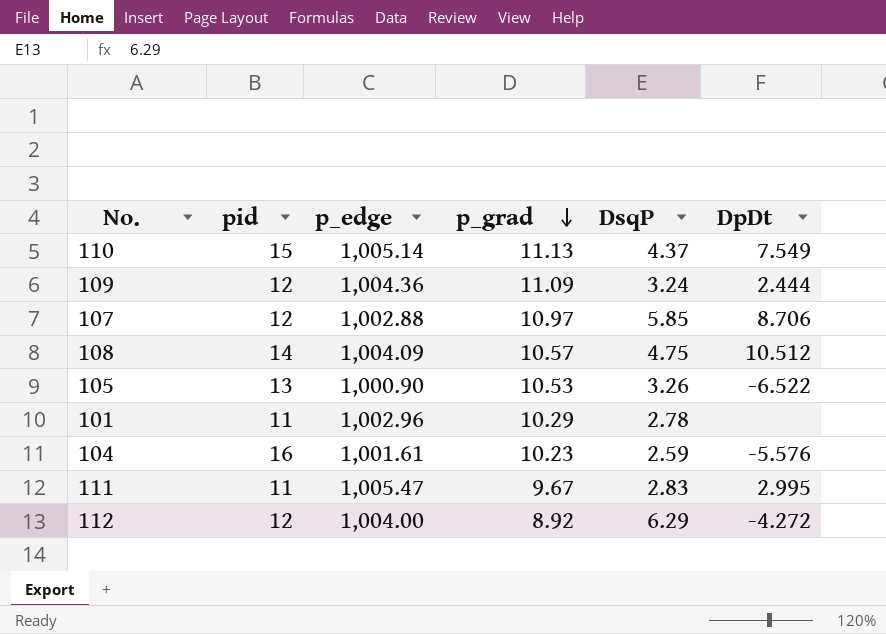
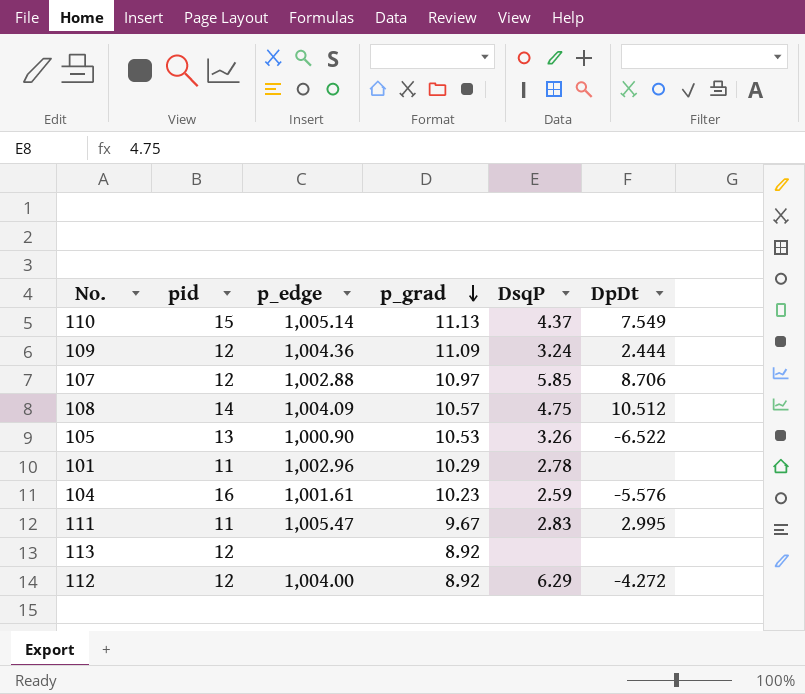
row 113: none -> 12 | none | 8.92 | none | none

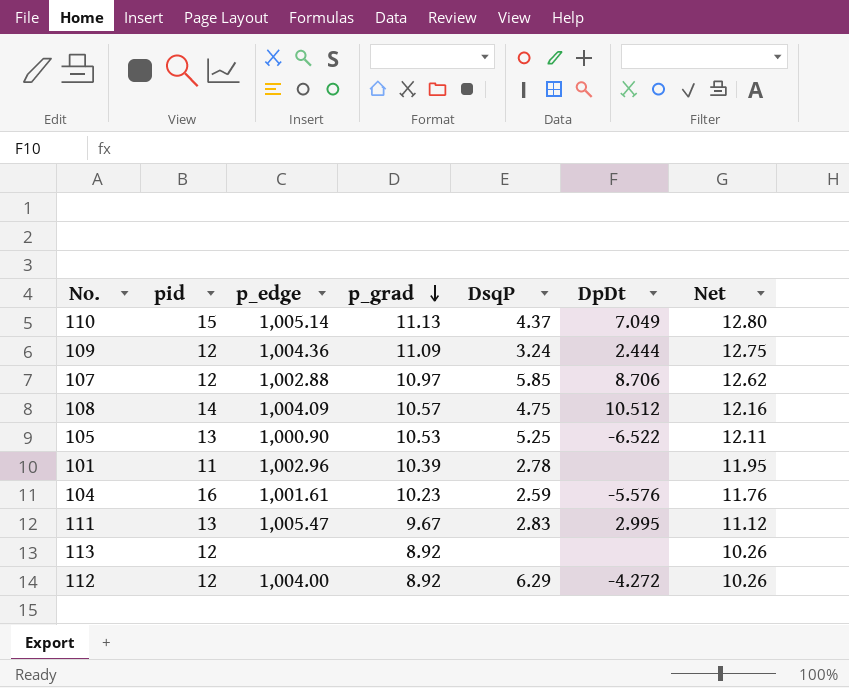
column Net | formula: none -> [p_grad] * 1.15
110 | DpDt: 7.549 -> 7.049
105 | DsqP: 3.26 -> 5.25
101 | p_grad: 10.29 -> 10.39
111 | pid: 11 -> 13

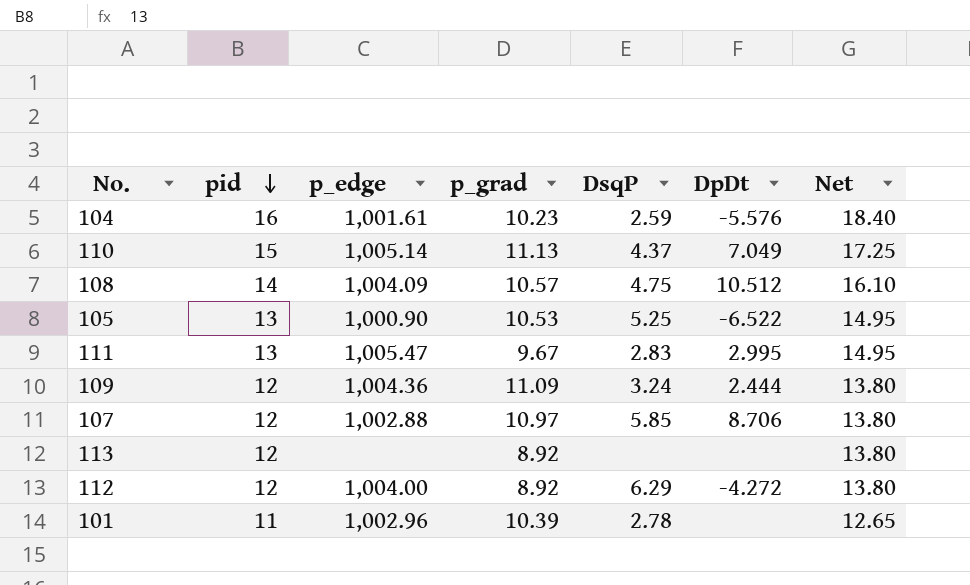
row order: p_grad descending -> pid descending
column Net | formula: [p_grad] * 1.15 -> [pid] * 1.15

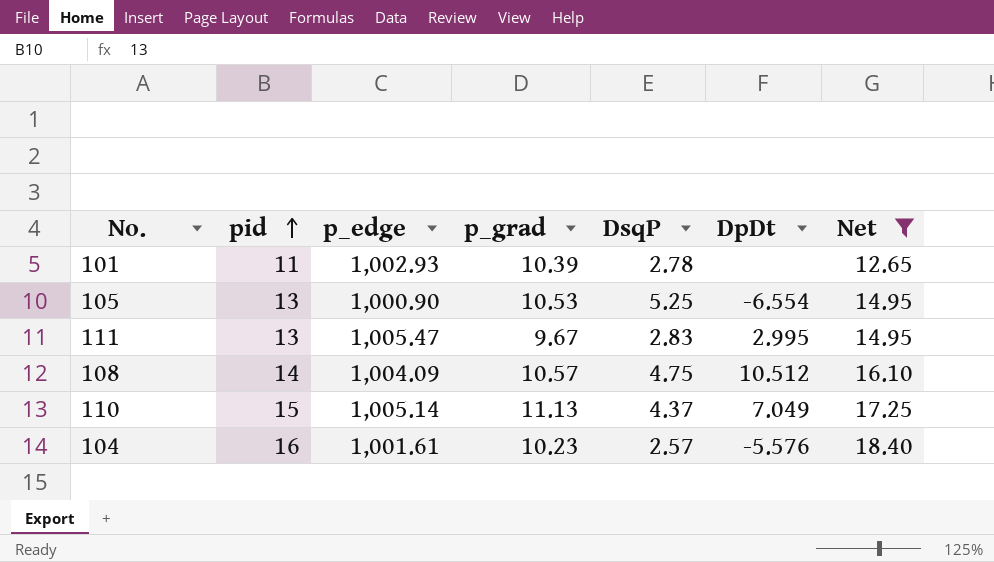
filter: none -> Net != 13.80
row order: pid descending -> pid ascending
101 | p_edge: 1,002.96 -> 1,002.93
105 | DpDt: -6.522 -> -6.554
104 | DsqP: 2.59 -> 2.57

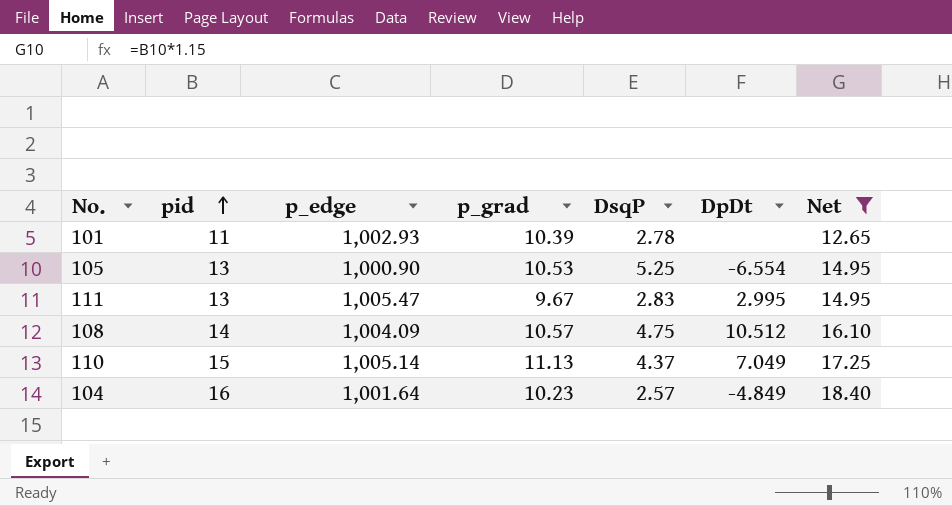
104 | p_edge: 1,001.61 -> 1,001.64
104 | DpDt: -5.576 -> -4.849

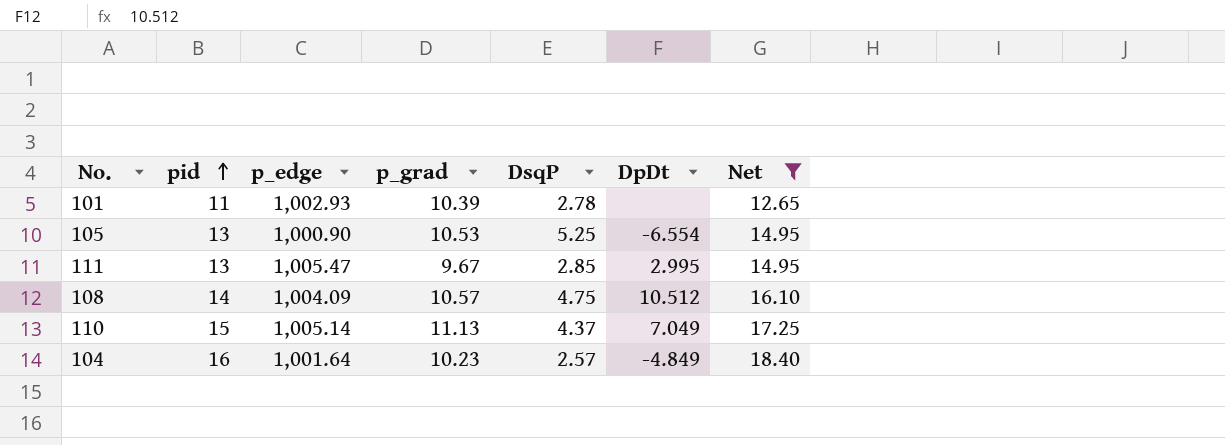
111 | DsqP: 2.83 -> 2.85

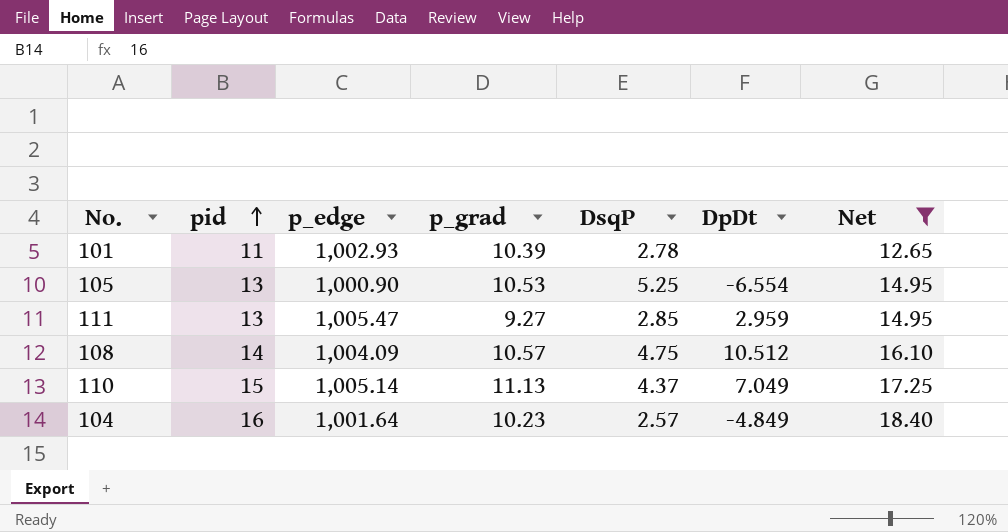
111 | p_grad: 9.67 -> 9.27
111 | DpDt: 2.995 -> 2.959

